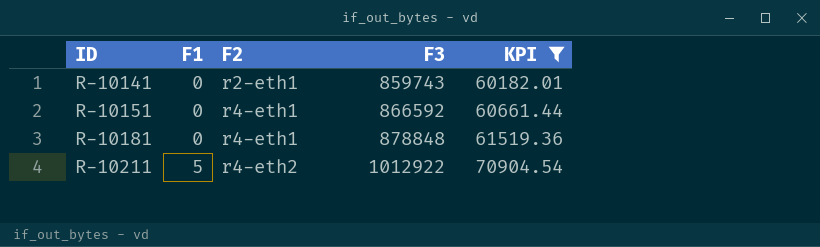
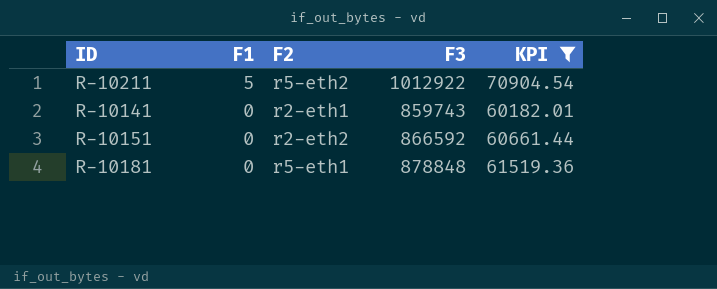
row order: ID ascending -> F1 descending
R-10211 | F2: r4-eth2 -> r5-eth2
R-10151 | F2: r4-eth1 -> r2-eth2
R-10181 | F2: r4-eth1 -> r5-eth1

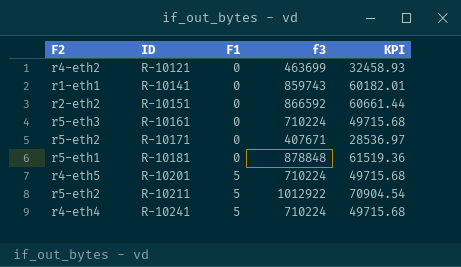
filter: KPI >= 60182.01 -> none
row order: F1 descending -> ID ascending
column F2 | position: 3 -> 1
column name: F3 -> f3
R-10141 | F2: r2-eth1 -> r1-eth1

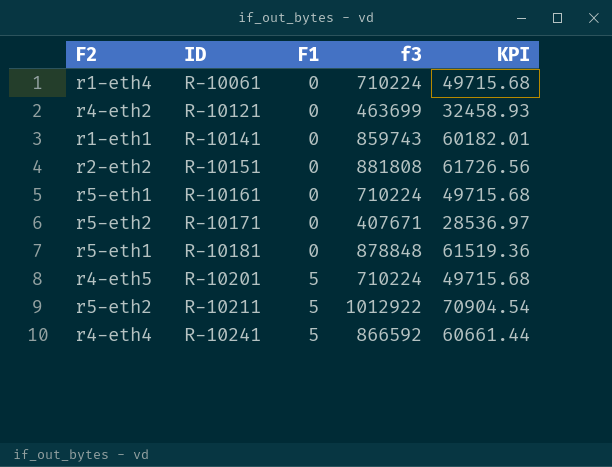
row R-10061: none -> r1-eth4 | 0 | 710224 | 49715.68
R-10151 | f3: 866592 -> 881808
R-10151 | KPI: 60661.44 -> 61726.56
R-10161 | F2: r5-eth3 -> r5-eth1
R-10241 | f3: 710224 -> 866592
R-10241 | KPI: 49715.68 -> 60661.44

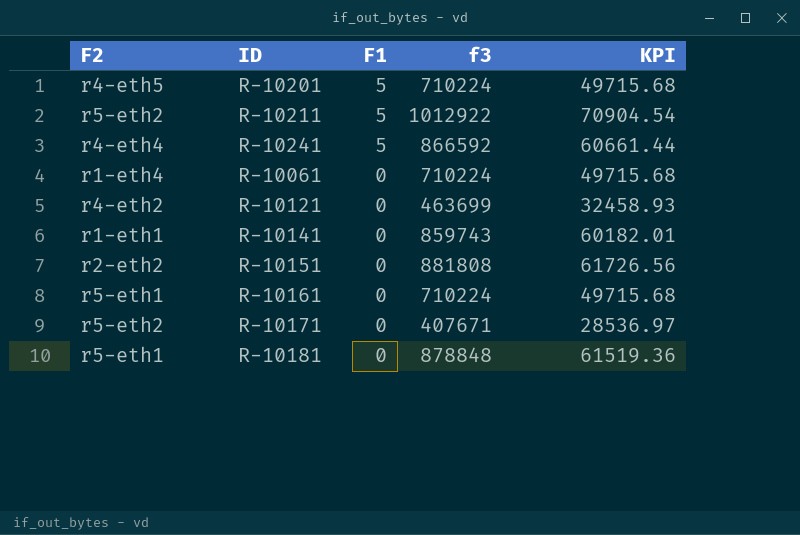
row order: ID ascending -> F1 descending

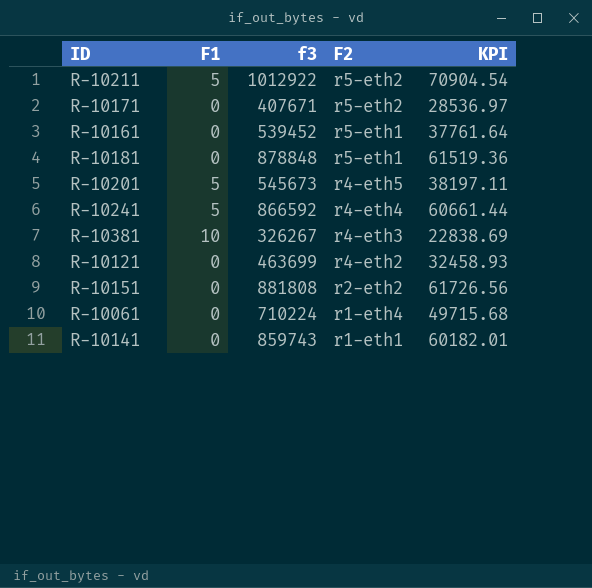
row order: F1 descending -> F2 descending
column F2 | position: 1 -> 4
R-10161 | f3: 710224 -> 539452
R-10161 | KPI: 49715.68 -> 37761.64
R-10201 | f3: 710224 -> 545673
R-10201 | KPI: 49715.68 -> 38197.11
row R-10381: none -> 10 | 326267 | r4-eth3 | 22838.69

